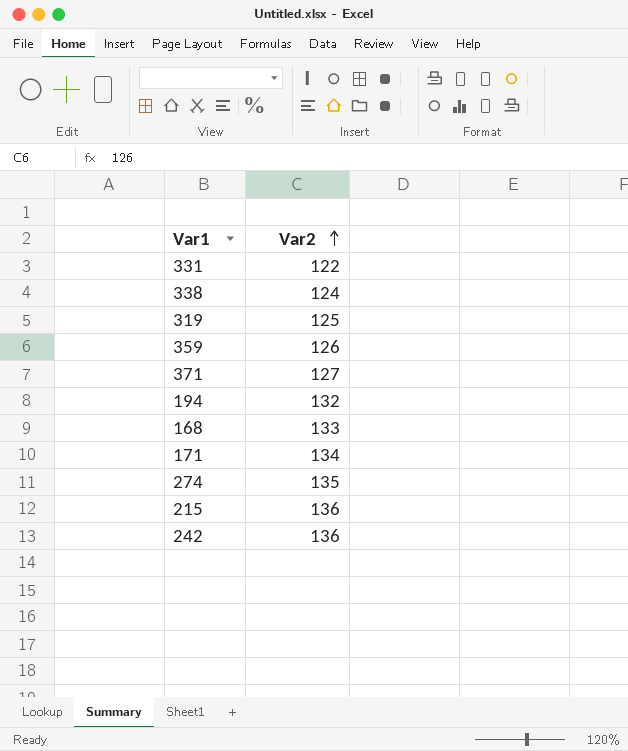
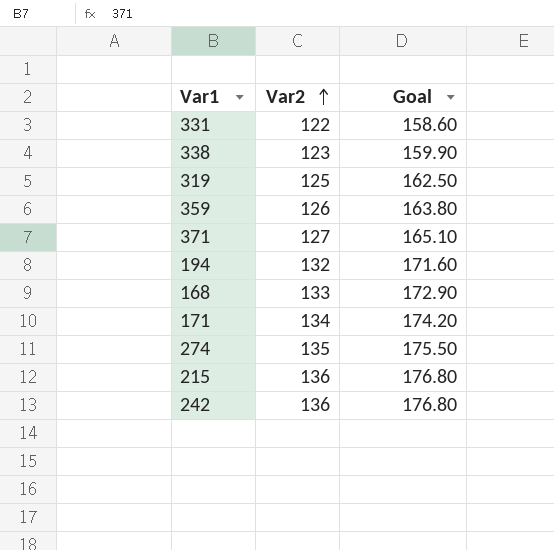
column Goal | formula: none -> [Var2] * 1.3
338 | Var2: 124 -> 123

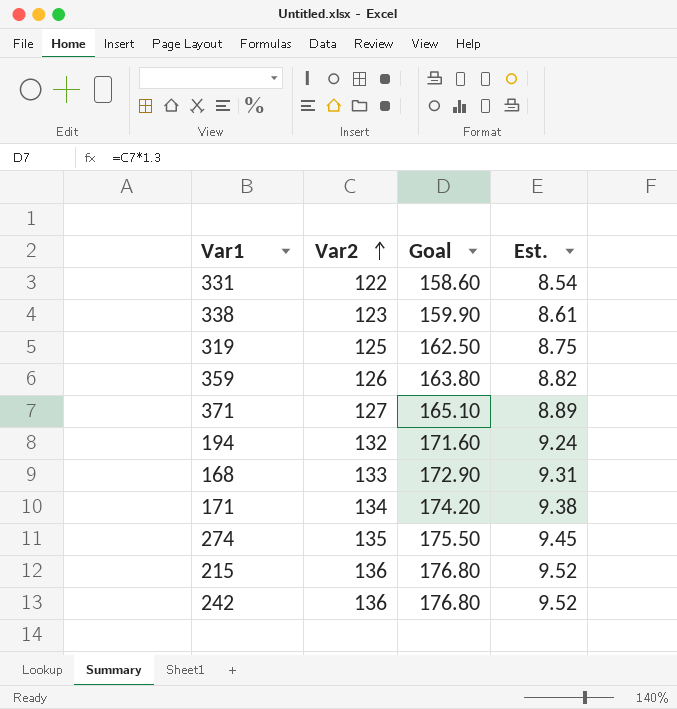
column Est. | formula: none -> [Var2] * 0.07

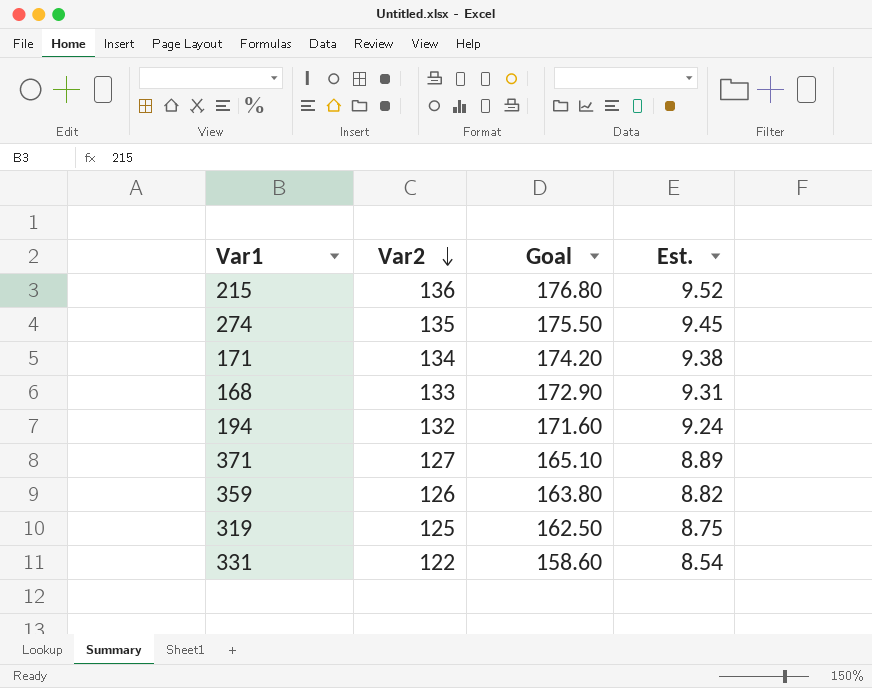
row order: Var2 ascending -> Var2 descending
row 338: 123 | 159.90 | 8.61 -> none
row 242: 136 | 176.80 | 9.52 -> none

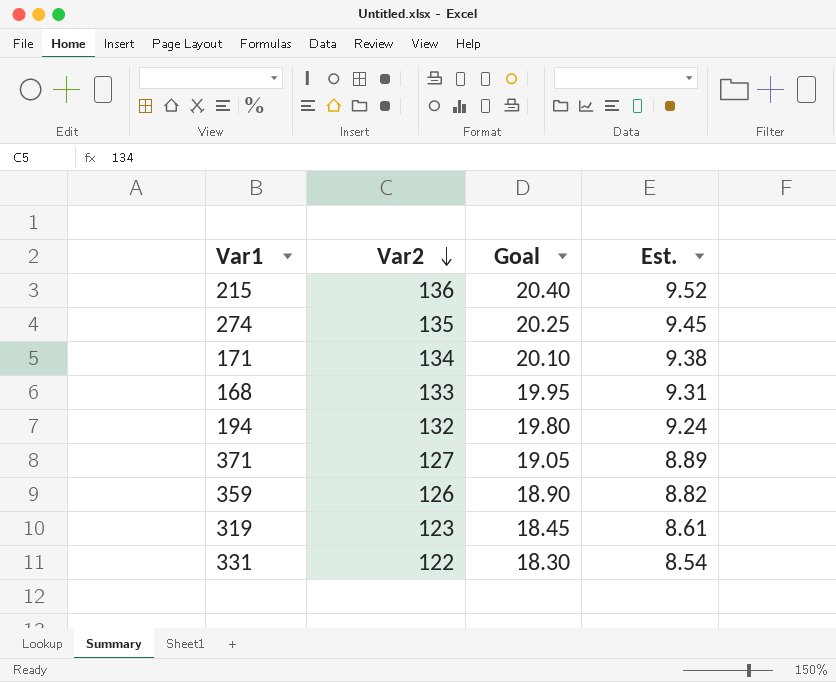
column Goal | formula: [Var2] * 1.3 -> [Var2] * 0.15
319 | Var2: 125 -> 123
319 | Est.: 8.75 -> 8.61

